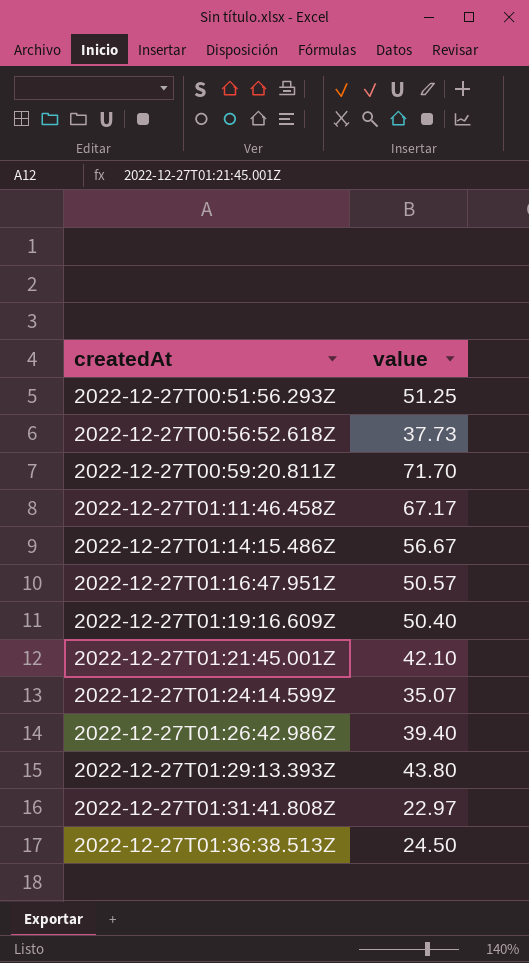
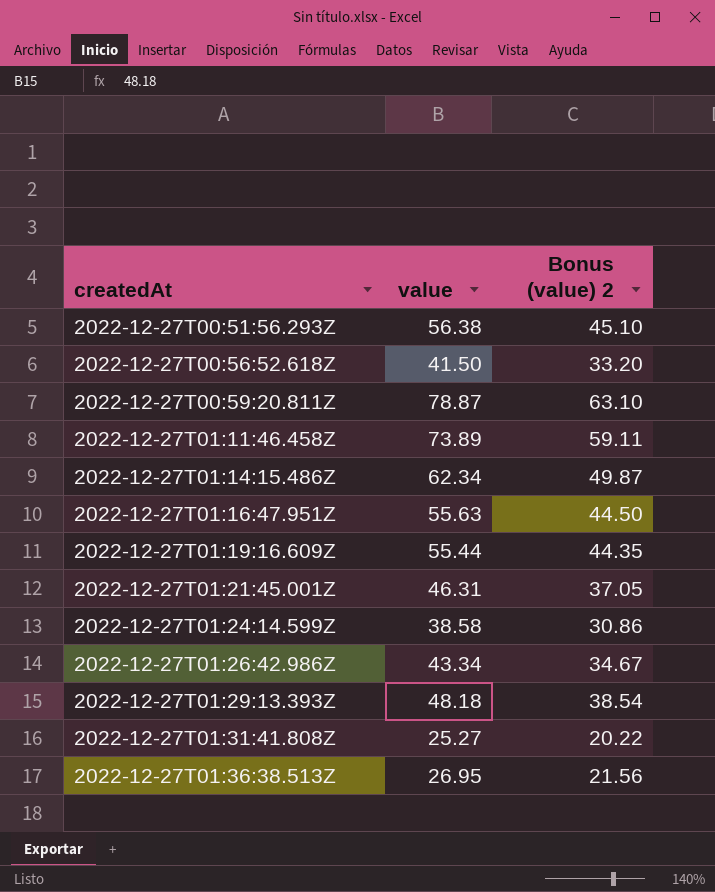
column Bonus (value) 2 | formula: none -> [value] * 0.8
2022-12-27T00:51:56.293Z | value: 51.25 -> 56.38
2022-12-27T00:56:52.618Z | value: 37.73 -> 41.50
2022-12-27T00:59:20.811Z | value: 71.70 -> 78.87
2022-12-27T01:11:46.458Z | value: 67.17 -> 73.89
2022-12-27T01:14:15.486Z | value: 56.67 -> 62.34
2022-12-27T01:16:47.951Z | value: 50.57 -> 55.63
2022-12-27T01:19:16.609Z | value: 50.40 -> 55.44
2022-12-27T01:21:45.001Z | value: 42.10 -> 46.31
2022-12-27T01:24:14.599Z | value: 35.07 -> 38.58
2022-12-27T01:26:42.986Z | value: 39.40 -> 43.34
2022-12-27T01:29:13.393Z | value: 43.80 -> 48.18
2022-12-27T01:31:41.808Z | value: 22.97 -> 25.27
2022-12-27T01:36:38.513Z | value: 24.50 -> 26.95

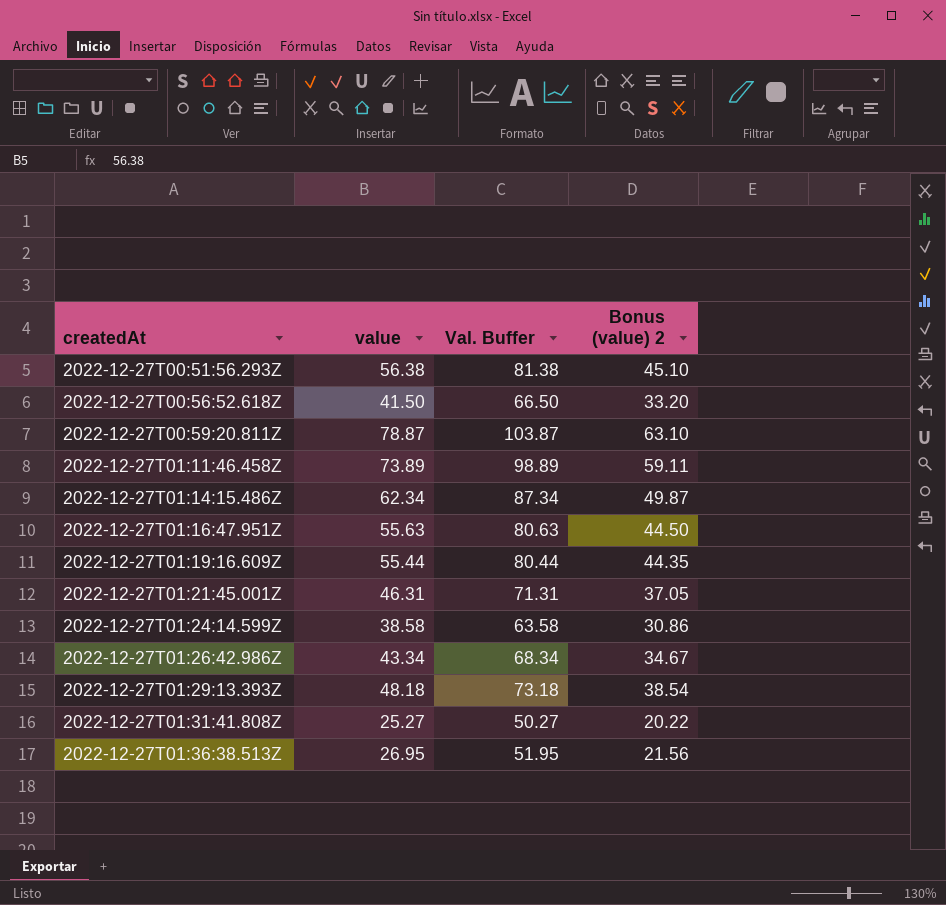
column Val. Buffer | formula: none -> [value] + 25

